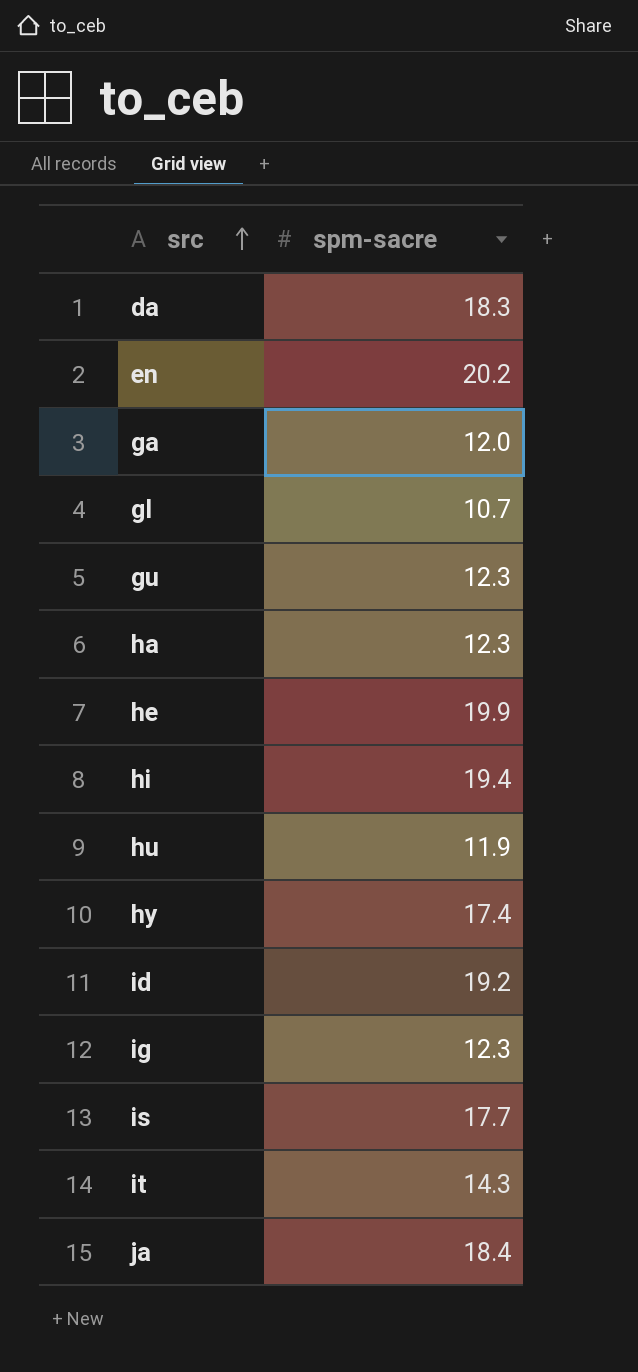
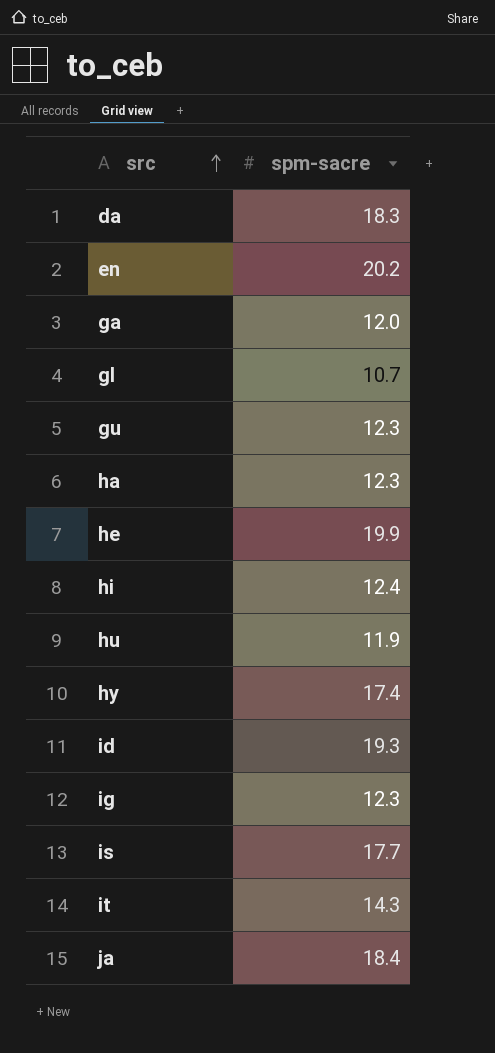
hi | spm-sacre: 19.4 -> 12.4
id | spm-sacre: 19.2 -> 19.3

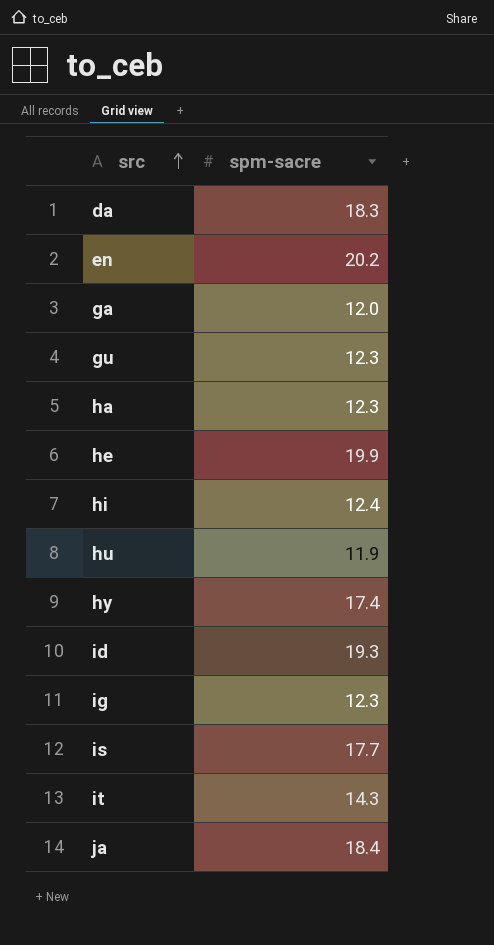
row gl: 10.7 -> none

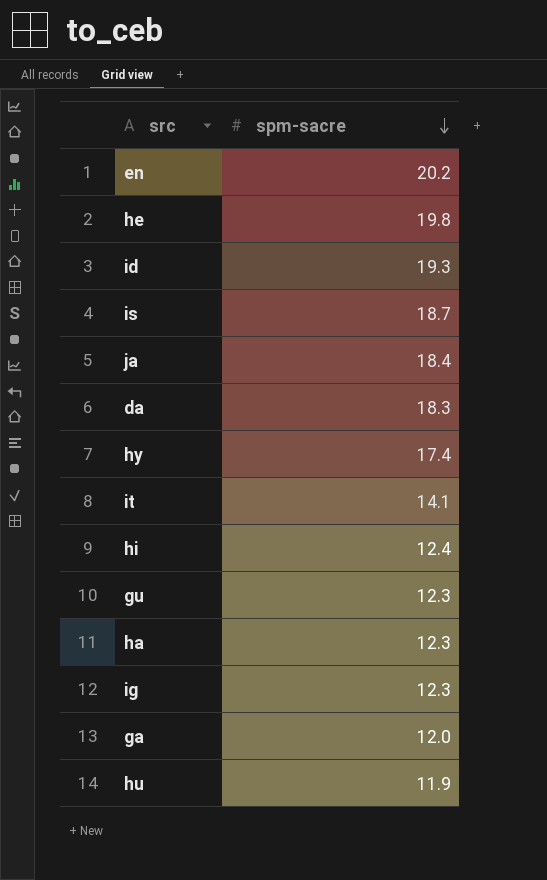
row order: src ascending -> spm-sacre descending
he | spm-sacre: 19.9 -> 19.8
is | spm-sacre: 17.7 -> 18.7
it | spm-sacre: 14.3 -> 14.1

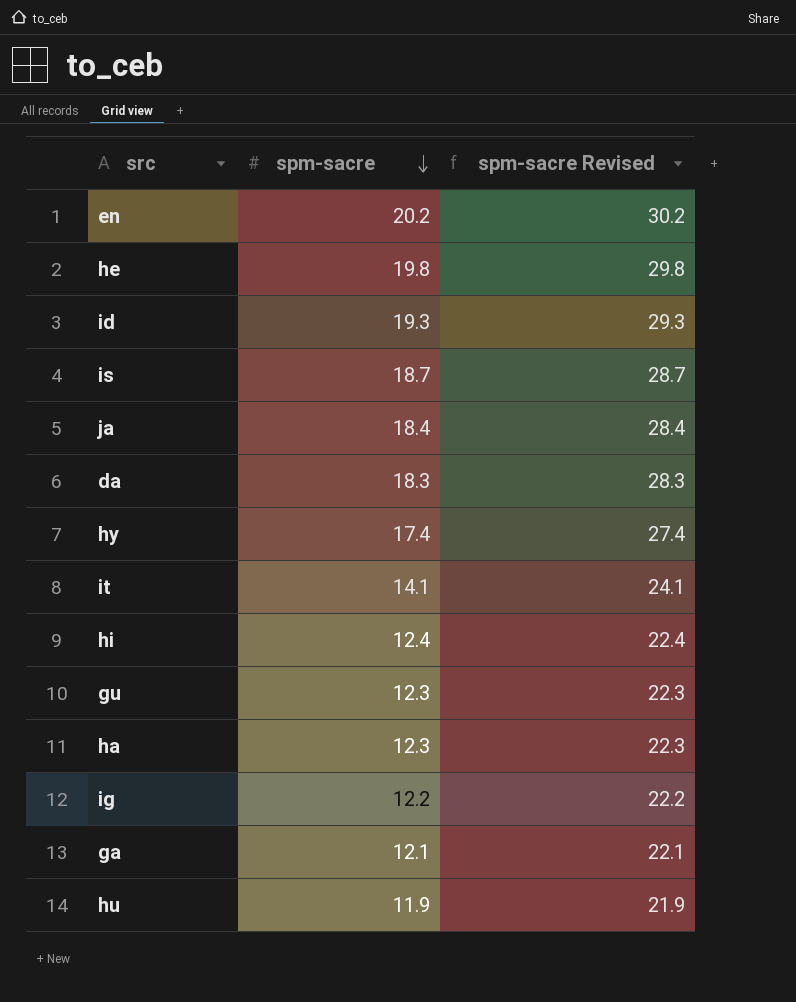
column spm-sacre Revised | formula: none -> [spm-sacre] + 10
ig | spm-sacre: 12.3 -> 12.2
ga | spm-sacre: 12.0 -> 12.1

